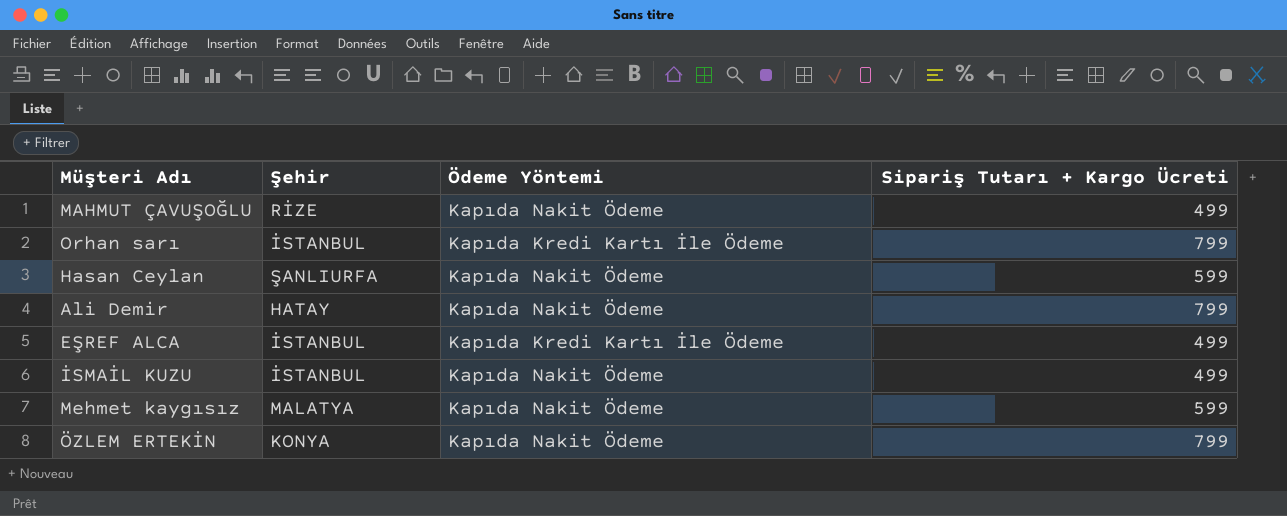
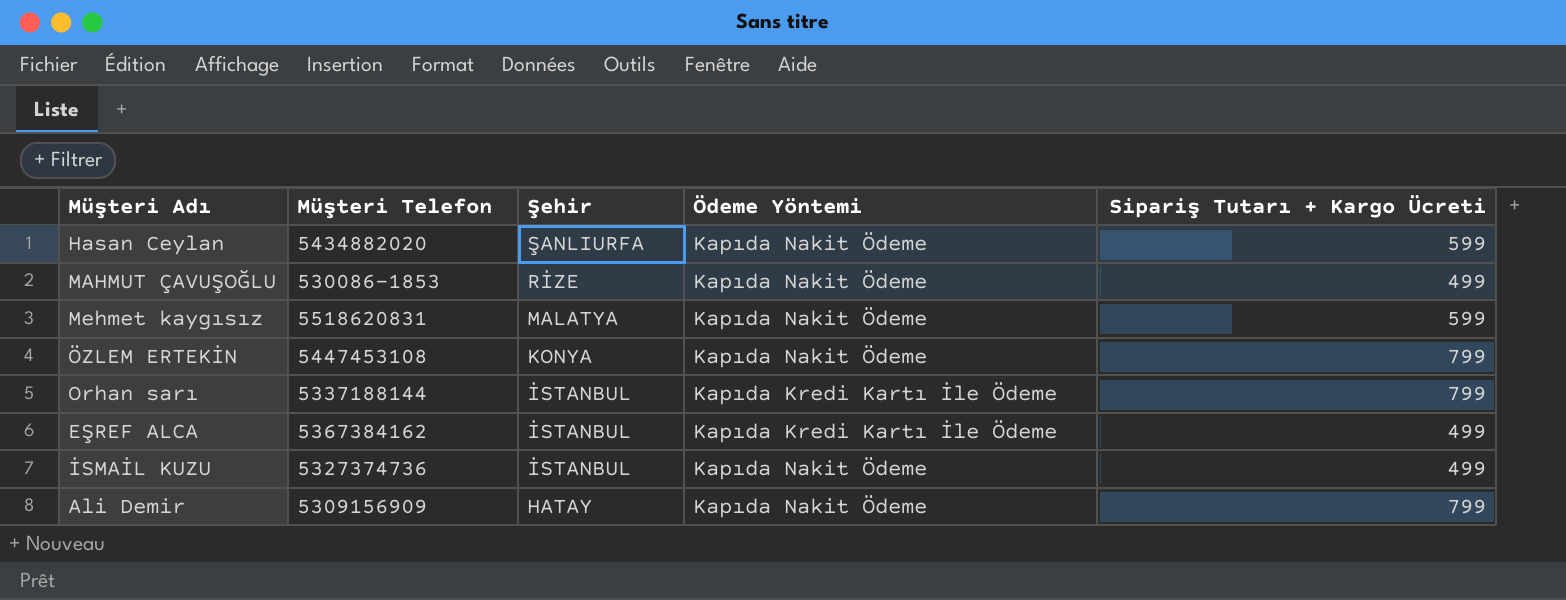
row order: none -> Şehir descending
column Müşteri Telefon | position: none -> 2

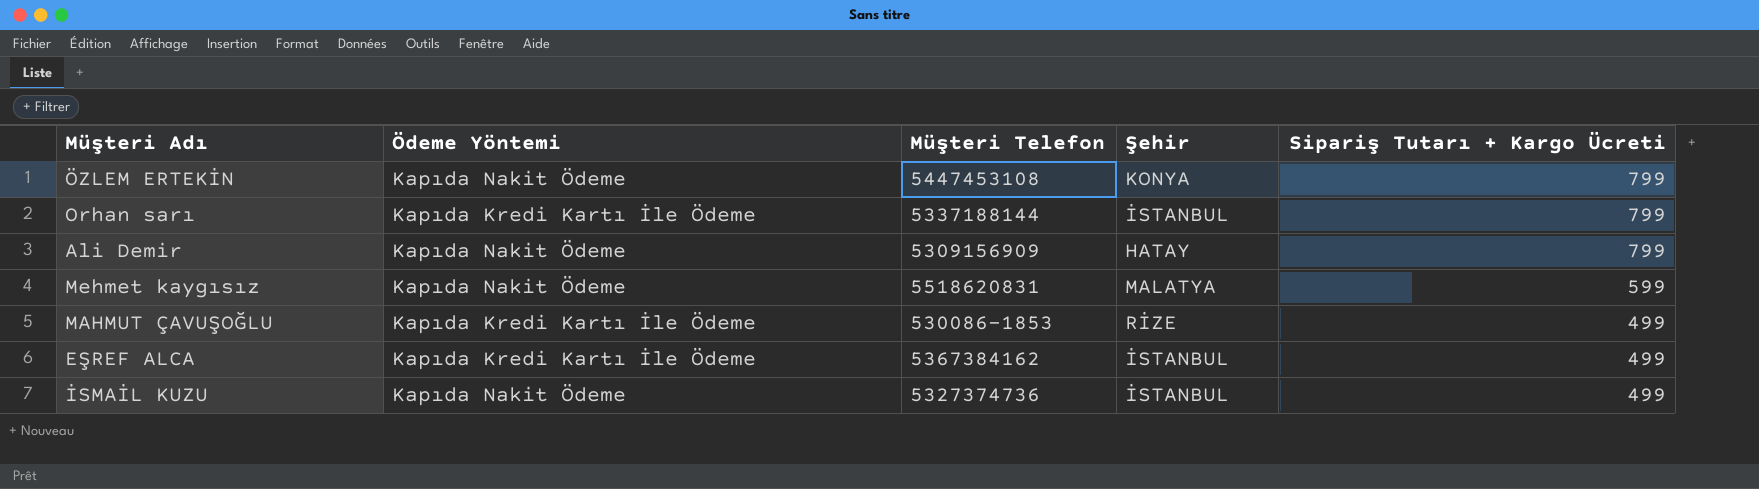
row order: Şehir descending -> Sipariş Tutarı + Kargo Ücreti descending
column Ödeme Yöntemi | position: 4 -> 2
row Hasan Ceylan: 5434882020 | ŞANLIURFA | Kapıda Nakit Ödeme | 599 -> none
MAHMUT ÇAVUŞOĞLU | Ödeme Yöntemi: Kapıda Nakit Ödeme -> Kapıda Kredi Kartı İle Ödeme

